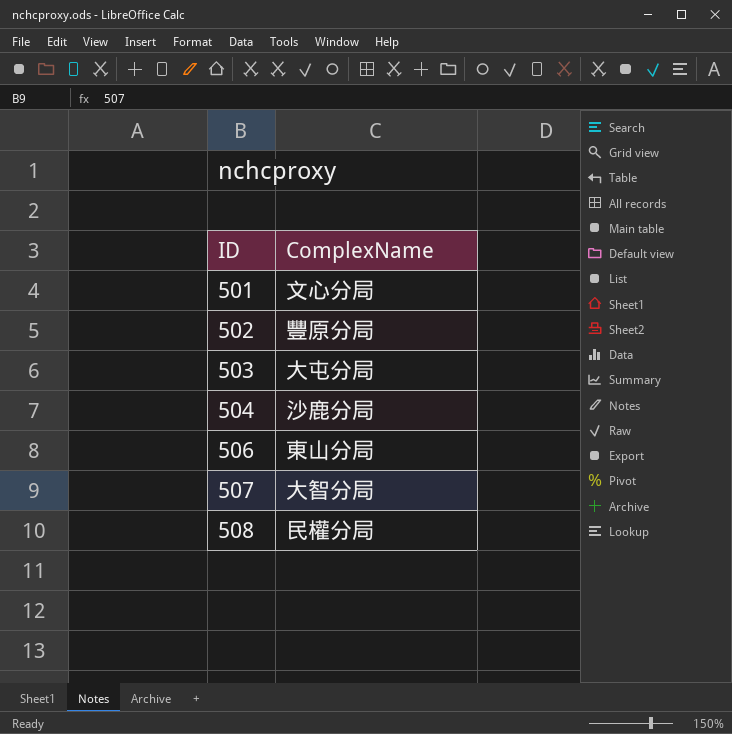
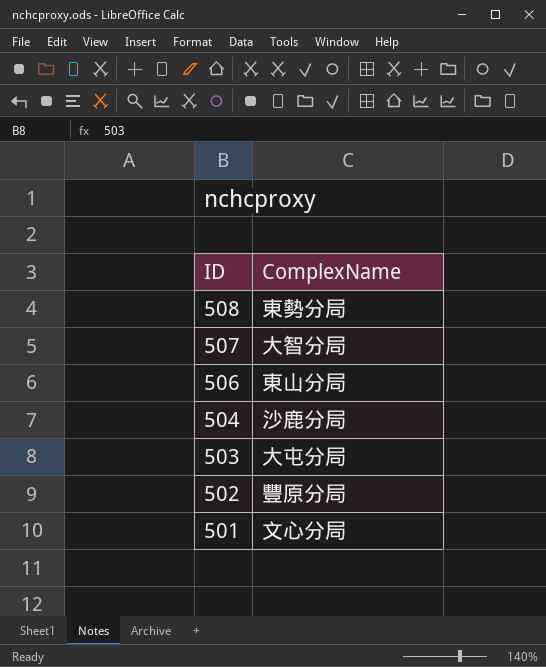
row order: ID ascending -> ID descending
508 | ComplexName: 民權分局 -> 東勢分局

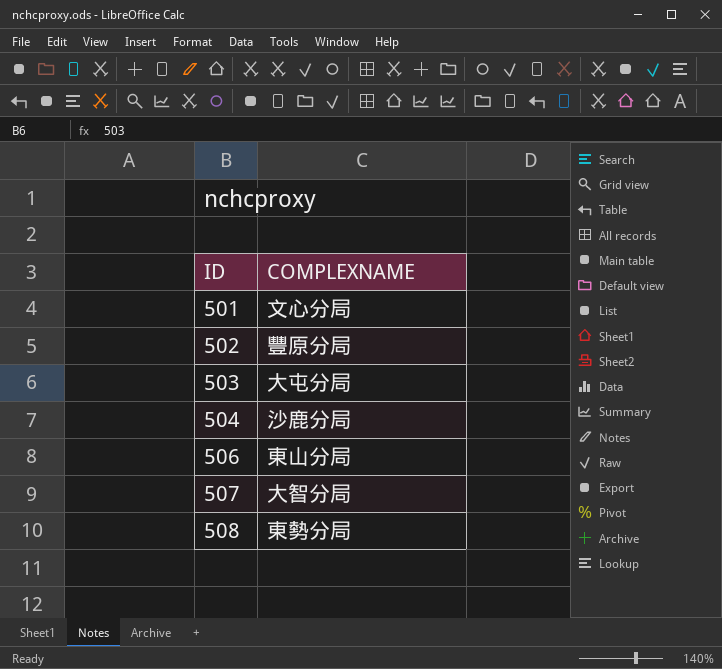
row order: ID descending -> ID ascending
column name: ComplexName -> COMPLEXNAME

